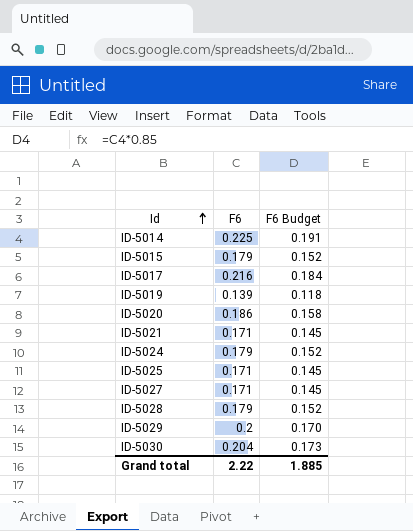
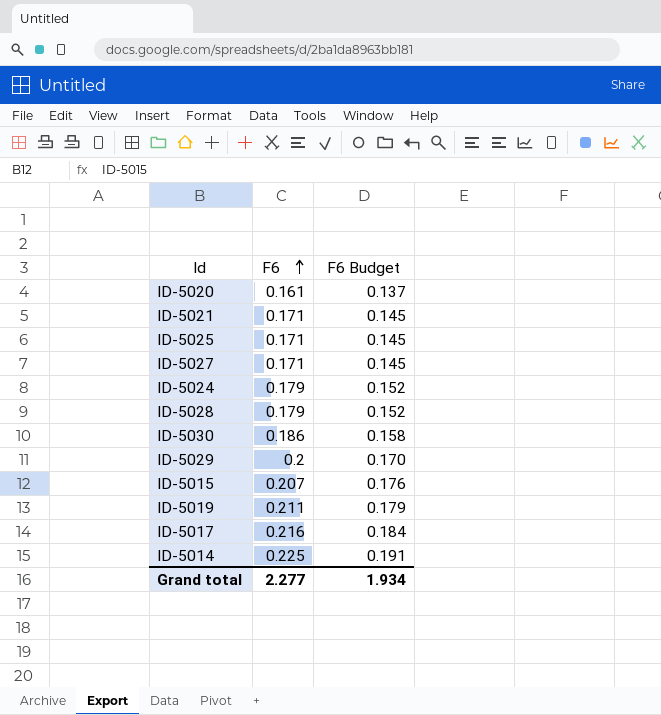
row order: Id ascending -> F6 ascending
ID-5020 | F6: 0.186 -> 0.161
ID-5020 | F6 Budget: 0.158 -> 0.137
ID-5030 | F6: 0.204 -> 0.186
ID-5030 | F6 Budget: 0.173 -> 0.158
ID-5015 | F6: 0.179 -> 0.207
ID-5015 | F6 Budget: 0.152 -> 0.176
ID-5019 | F6: 0.139 -> 0.211
ID-5019 | F6 Budget: 0.118 -> 0.179
Grand total | F6: 2.22 -> 2.277
Grand total | F6 Budget: 1.885 -> 1.934

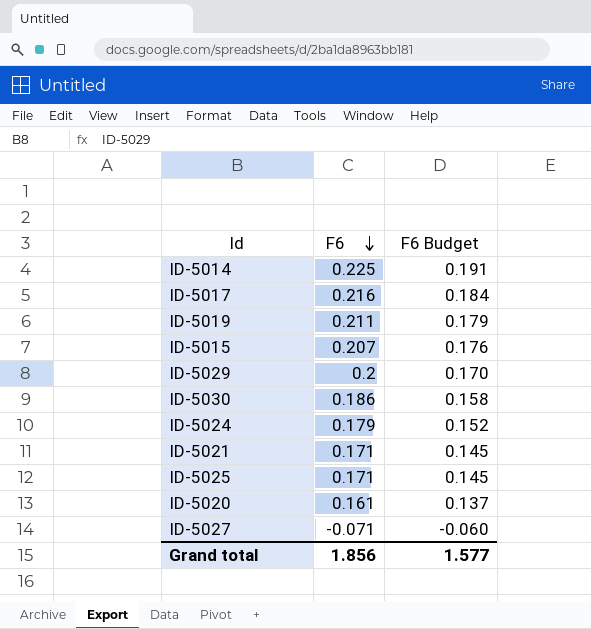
row order: F6 ascending -> F6 descending
row ID-5028: 0.179 | 0.152 -> none
ID-5027 | F6: 0.171 -> -0.071
ID-5027 | F6 Budget: 0.145 -> -0.060
Grand total | F6: 2.277 -> 1.856
Grand total | F6 Budget: 1.934 -> 1.577

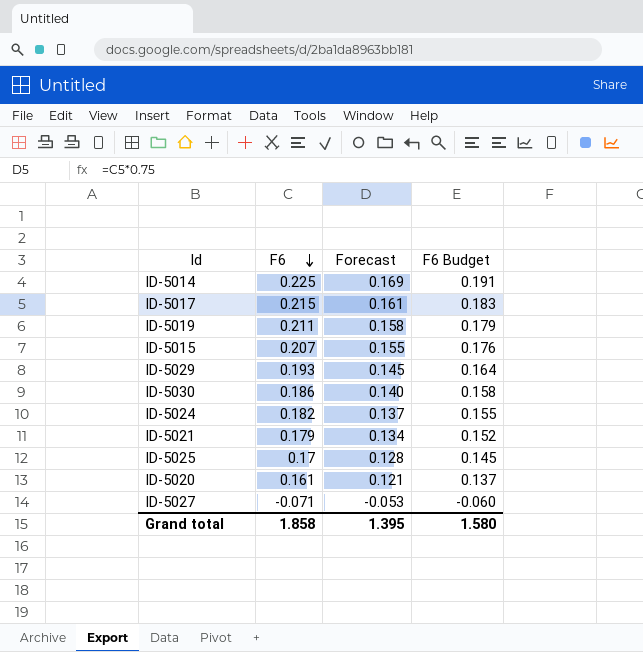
column Forecast | formula: none -> [F6] * 0.75
ID-5017 | F6: 0.216 -> 0.215
ID-5017 | F6 Budget: 0.184 -> 0.183
ID-5029 | F6: 0.2 -> 0.193
ID-5029 | F6 Budget: 0.170 -> 0.164
ID-5024 | F6: 0.179 -> 0.182
ID-5024 | F6 Budget: 0.152 -> 0.155
ID-5021 | F6: 0.171 -> 0.179
ID-5021 | F6 Budget: 0.145 -> 0.152
ID-5025 | F6: 0.171 -> 0.17
Grand total | F6: 1.856 -> 1.858
Grand total | F6 Budget: 1.577 -> 1.580

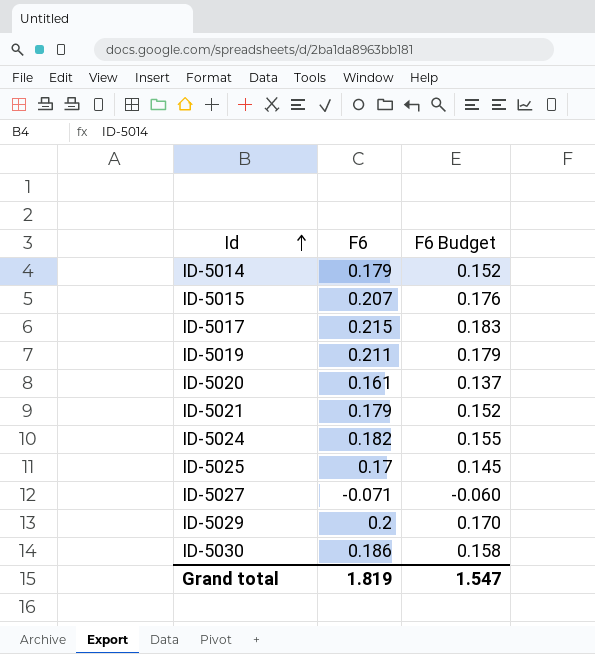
row order: F6 descending -> Id ascending
column Forecast | formula: [F6] * 0.75 -> none
ID-5014 | F6: 0.225 -> 0.179
ID-5014 | F6 Budget: 0.191 -> 0.152
ID-5029 | F6: 0.193 -> 0.2
ID-5029 | F6 Budget: 0.164 -> 0.170
Grand total | F6: 1.858 -> 1.819
Grand total | F6 Budget: 1.580 -> 1.547

